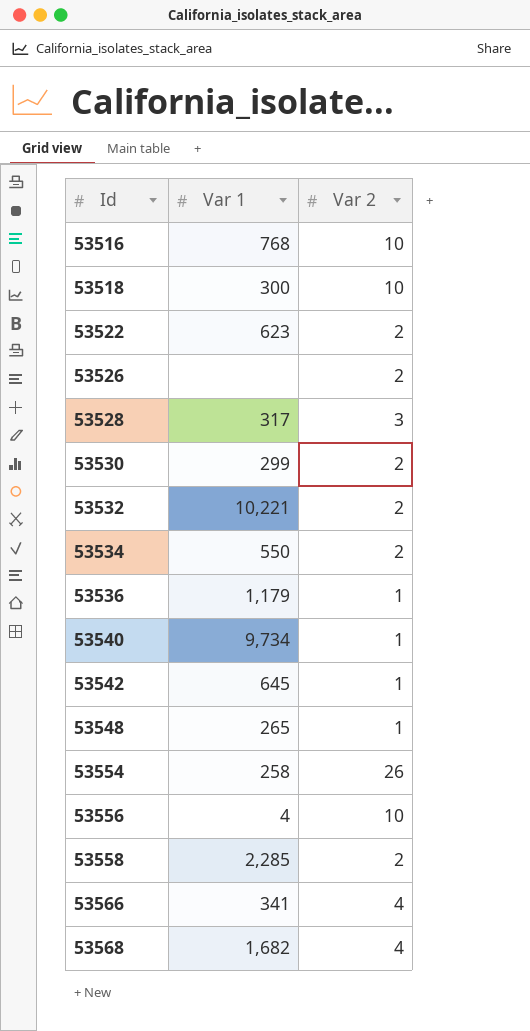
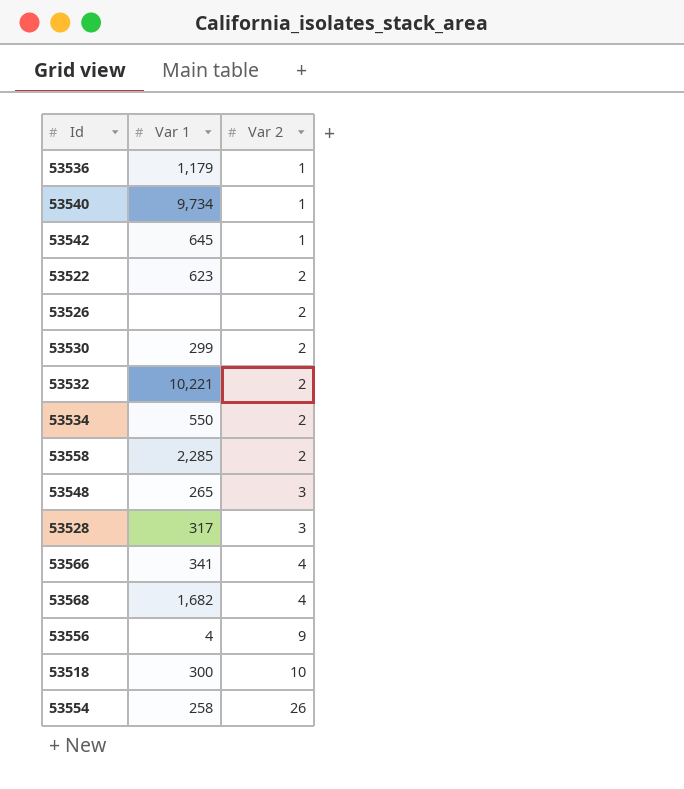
row order: Id ascending -> Var 2 ascending
row 53516: 768 | 10 -> none
53548 | Var 2: 1 -> 3
53556 | Var 2: 10 -> 9

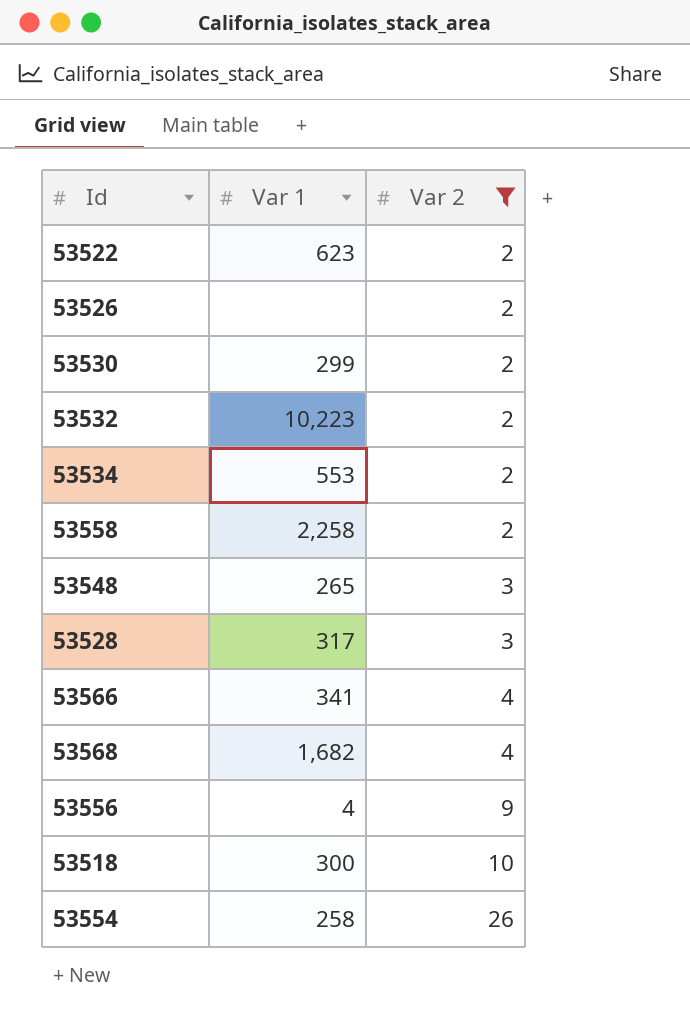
filter: none -> Var 2 != 1
53532 | Var 1: 10,221 -> 10,223
53534 | Var 1: 550 -> 553
53558 | Var 1: 2,285 -> 2,258

